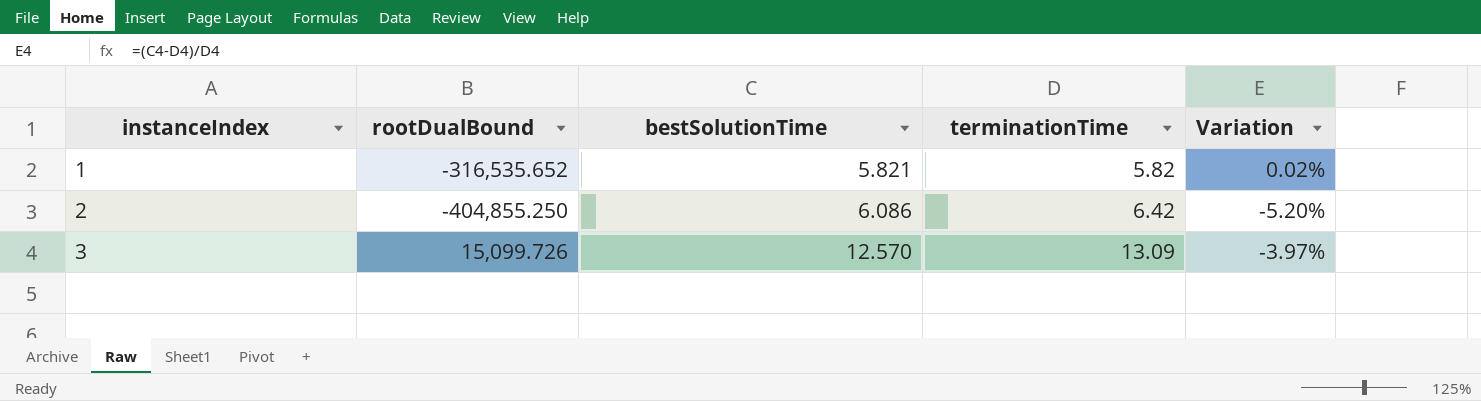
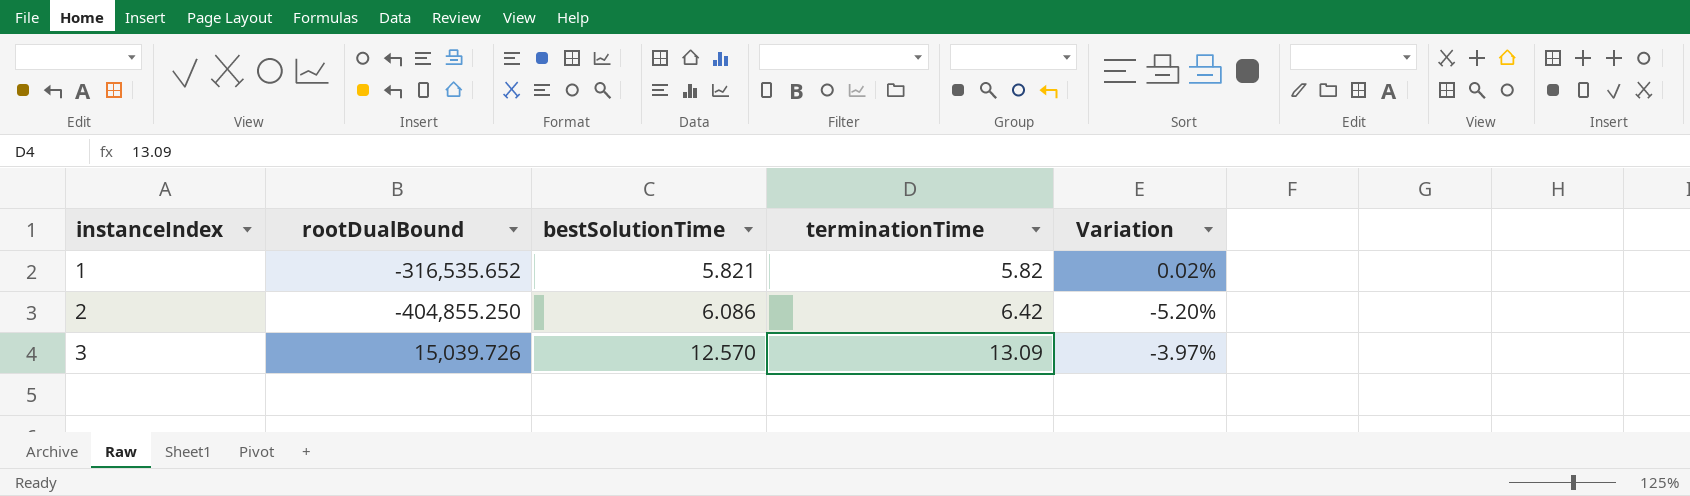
3 | rootDualBound: 15,099.726 -> 15,039.726

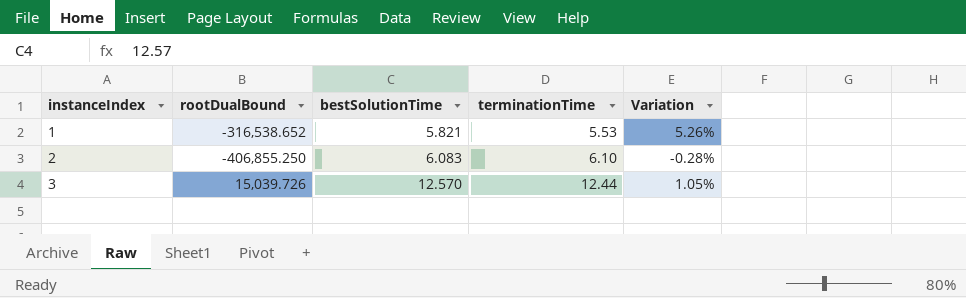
1 | rootDualBound: -316,535.652 -> -316,538.652
1 | terminationTime: 5.82 -> 5.53
1 | Variation: 0.02% -> 5.26%
2 | rootDualBound: -404,855.250 -> -406,855.250
2 | bestSolutionTime: 6.086 -> 6.083
2 | terminationTime: 6.42 -> 6.10
2 | Variation: -5.20% -> -0.28%
3 | terminationTime: 13.09 -> 12.44
3 | Variation: -3.97% -> 1.05%

